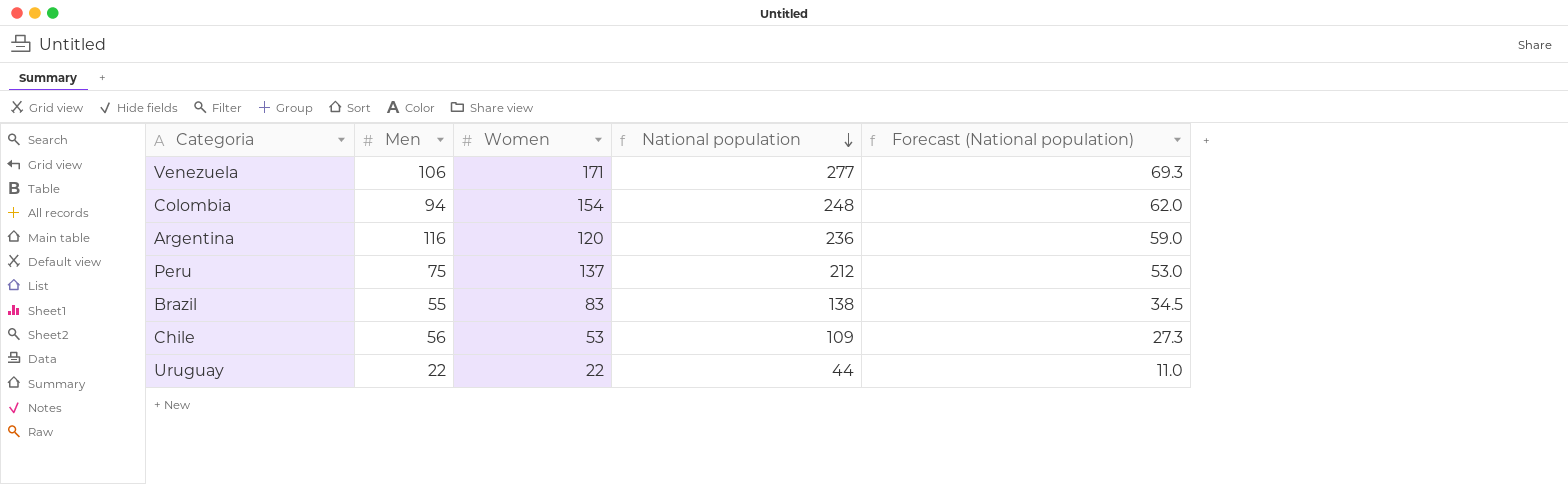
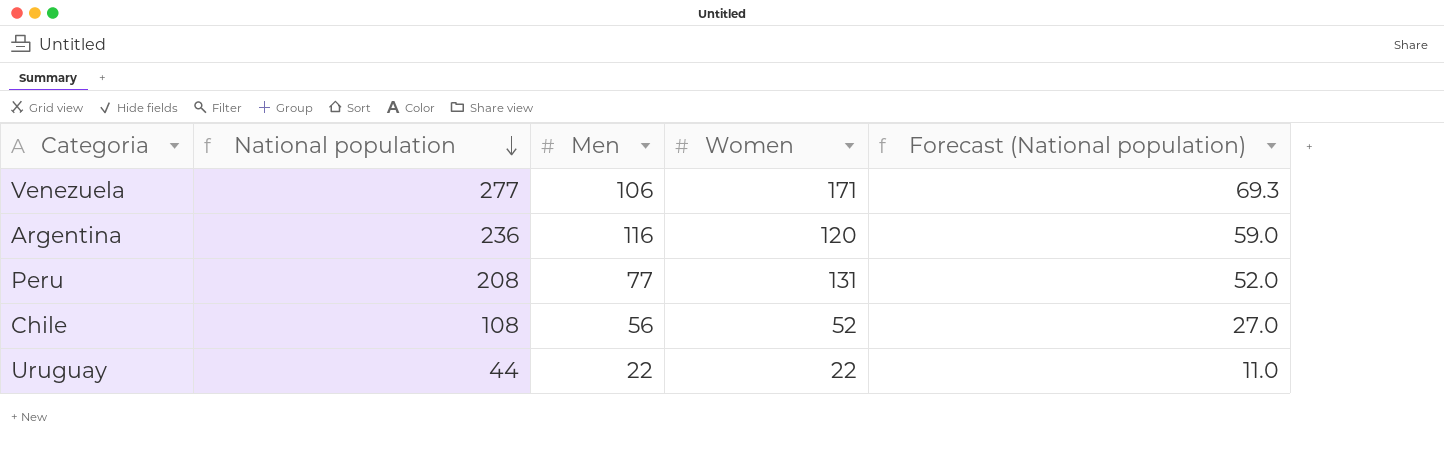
column National population | position: 4 -> 2
row Colombia: 94 | 154 | 248 | 62.0 -> none
row Brazil: 55 | 83 | 138 | 34.5 -> none
Peru | National population: 212 -> 208
Peru | Men: 75 -> 77
Peru | Women: 137 -> 131
Peru | Forecast (National population): 53.0 -> 52.0
Chile | National population: 109 -> 108
Chile | Women: 53 -> 52
Chile | Forecast (National population): 27.3 -> 27.0

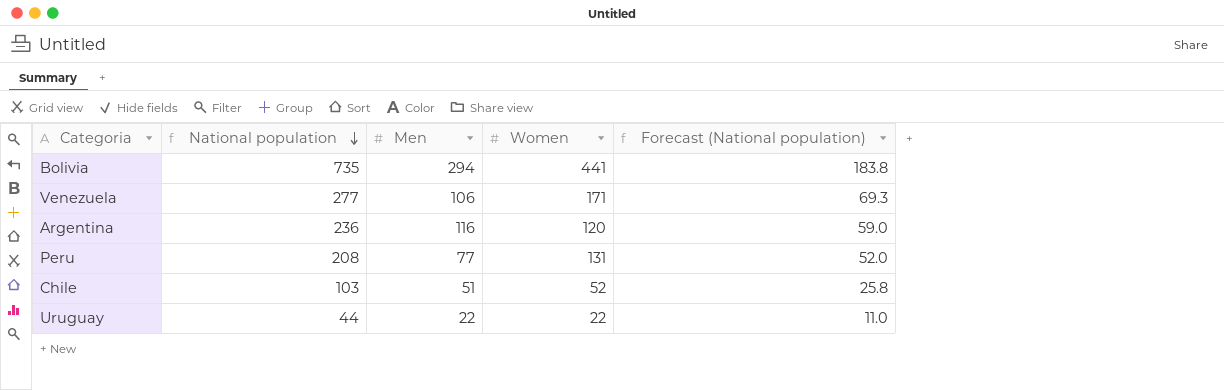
row Bolivia: none -> 735 | 294 | 441 | 183.8
Chile | National population: 108 -> 103
Chile | Men: 56 -> 51
Chile | Forecast (National population): 27.0 -> 25.8

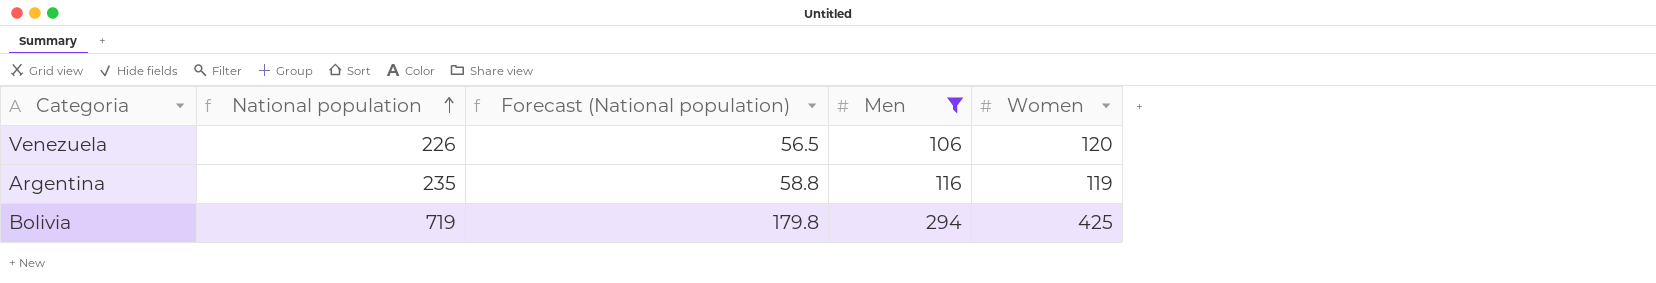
filter: none -> Men >= 106
row order: National population descending -> National population ascending
column Forecast (National population) | position: 5 -> 3
Venezuela | National population: 277 -> 226
Venezuela | Forecast (National population): 69.3 -> 56.5
Venezuela | Women: 171 -> 120
Argentina | National population: 236 -> 235
Argentina | Forecast (National population): 59.0 -> 58.8
Argentina | Women: 120 -> 119
Bolivia | National population: 735 -> 719
Bolivia | Forecast (National population): 183.8 -> 179.8
Bolivia | Women: 441 -> 425

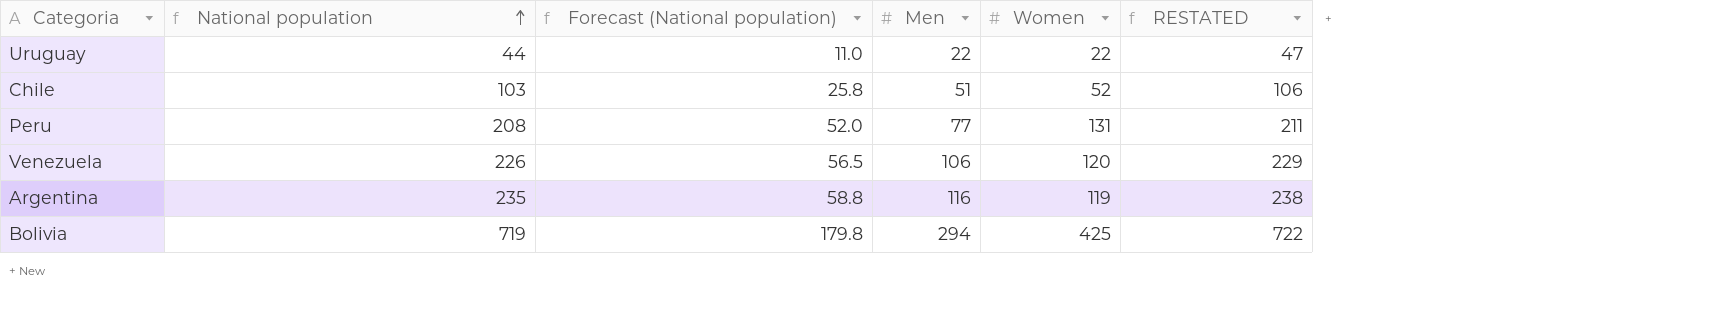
filter: Men >= 106 -> none
column RESTATED | formula: none -> [National population] + 3

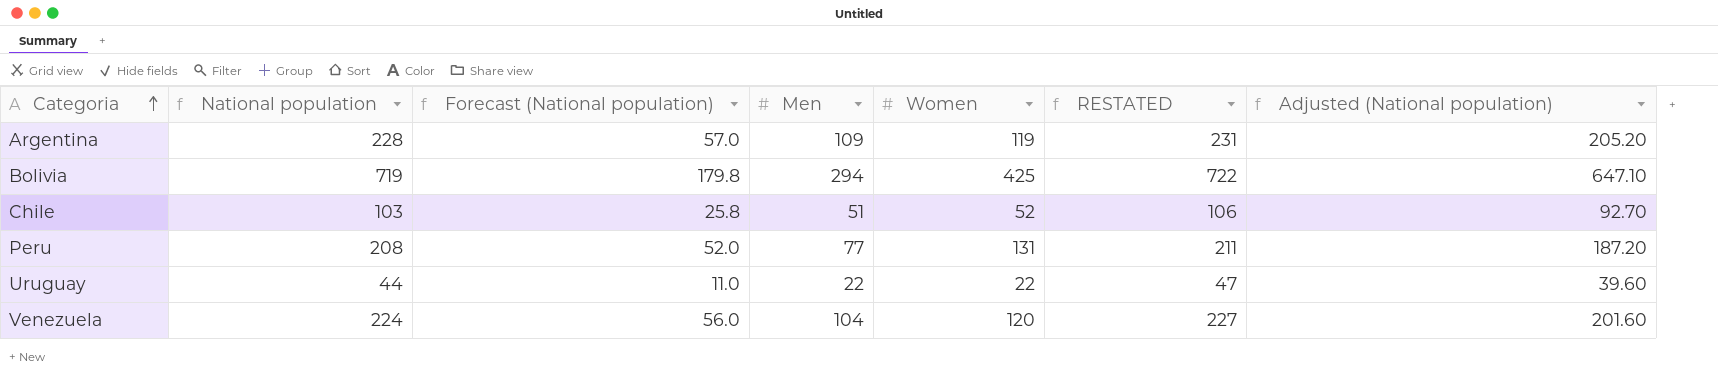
row order: National population ascending -> Categoria ascending
column Adjusted (National population) | formula: none -> [National population] * 0.9
Argentina | National population: 235 -> 228
Argentina | Forecast (National population): 58.8 -> 57.0
Argentina | Men: 116 -> 109
Argentina | RESTATED: 238 -> 231
Venezuela | National population: 226 -> 224
Venezuela | Forecast (National population): 56.5 -> 56.0
Venezuela | Men: 106 -> 104
Venezuela | RESTATED: 229 -> 227

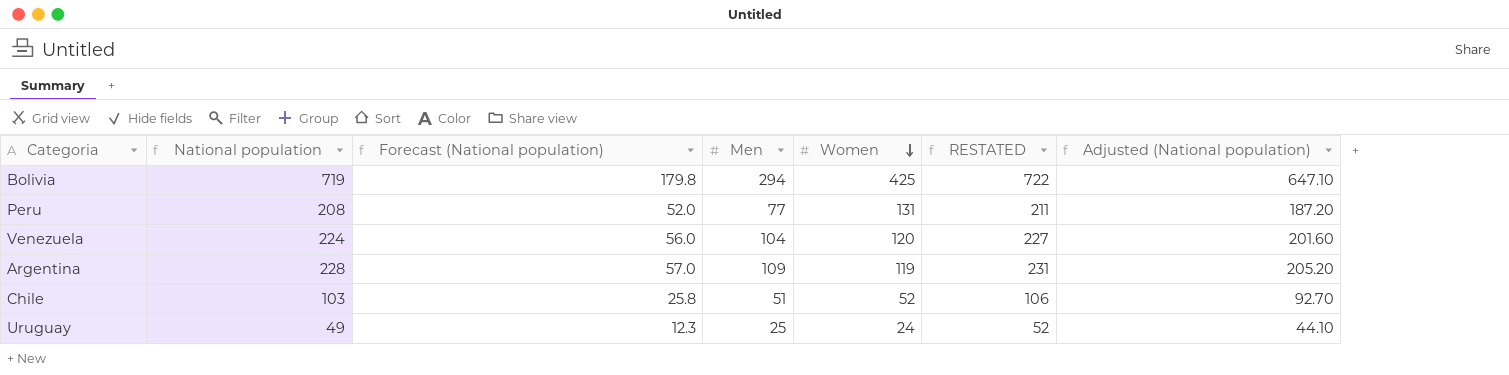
row order: Categoria ascending -> Women descending
Uruguay | National population: 44 -> 49
Uruguay | Forecast (National population): 11.0 -> 12.3
Uruguay | Men: 22 -> 25
Uruguay | Women: 22 -> 24
Uruguay | RESTATED: 47 -> 52
Uruguay | Adjusted (National population): 39.60 -> 44.10

